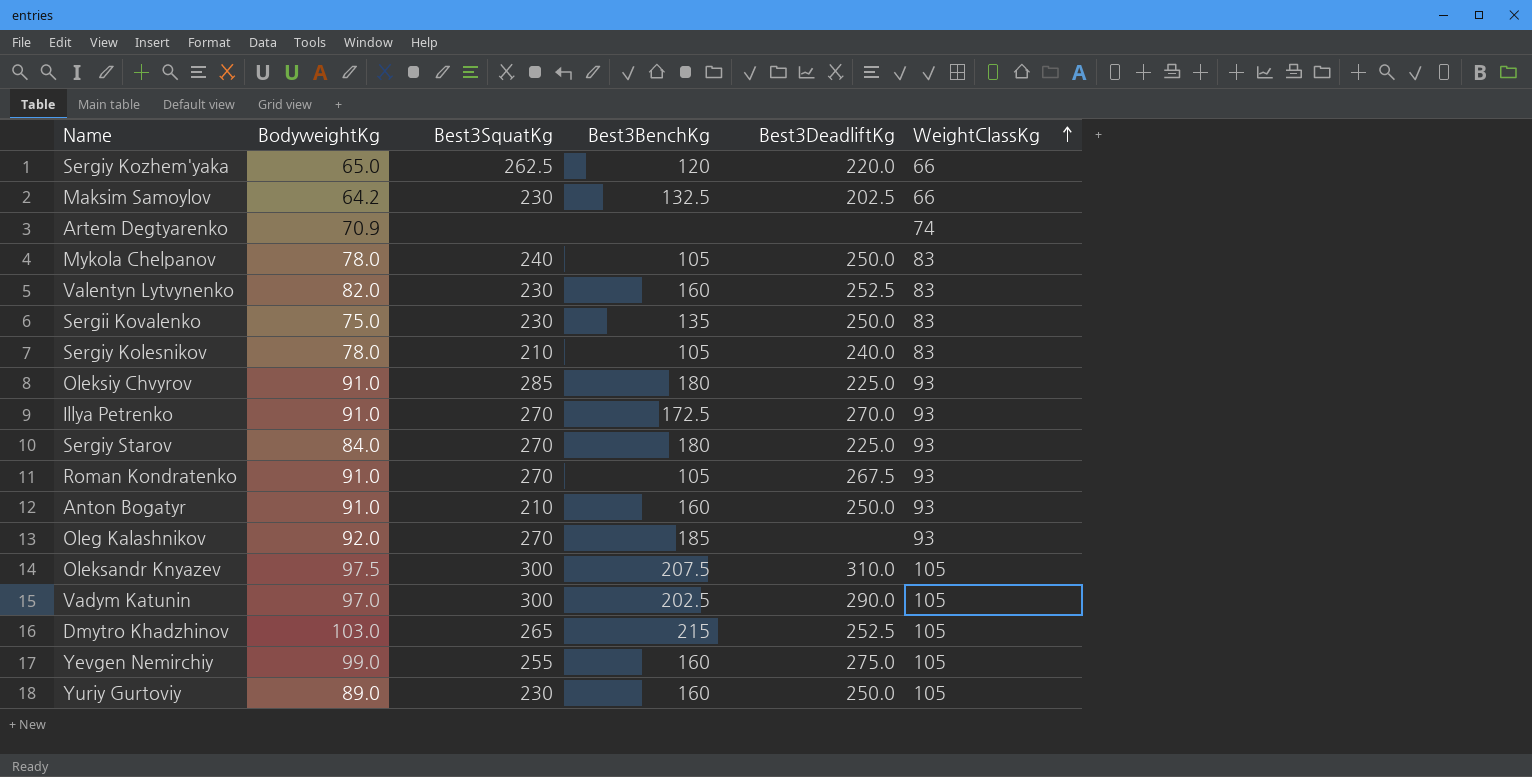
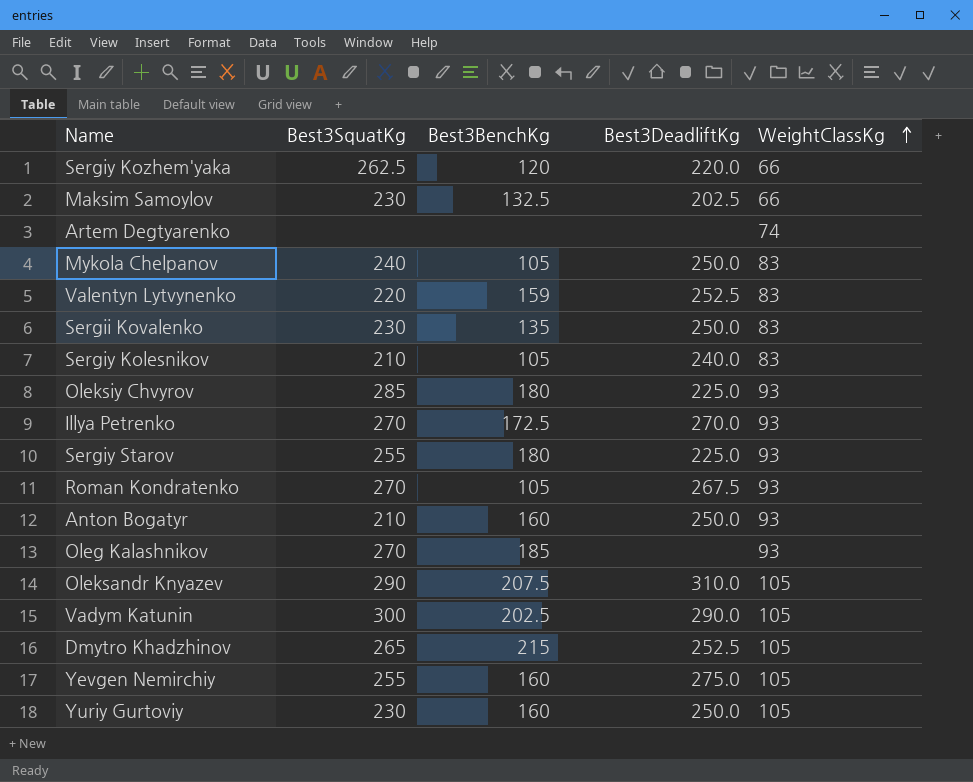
column BodyweightKg | position: 2 -> none
Valentyn Lytvynenko | Best3SquatKg: 230 -> 220
Valentyn Lytvynenko | Best3BenchKg: 160 -> 159
Sergiy Starov | Best3SquatKg: 270 -> 255
Oleksandr Knyazev | Best3SquatKg: 300 -> 290

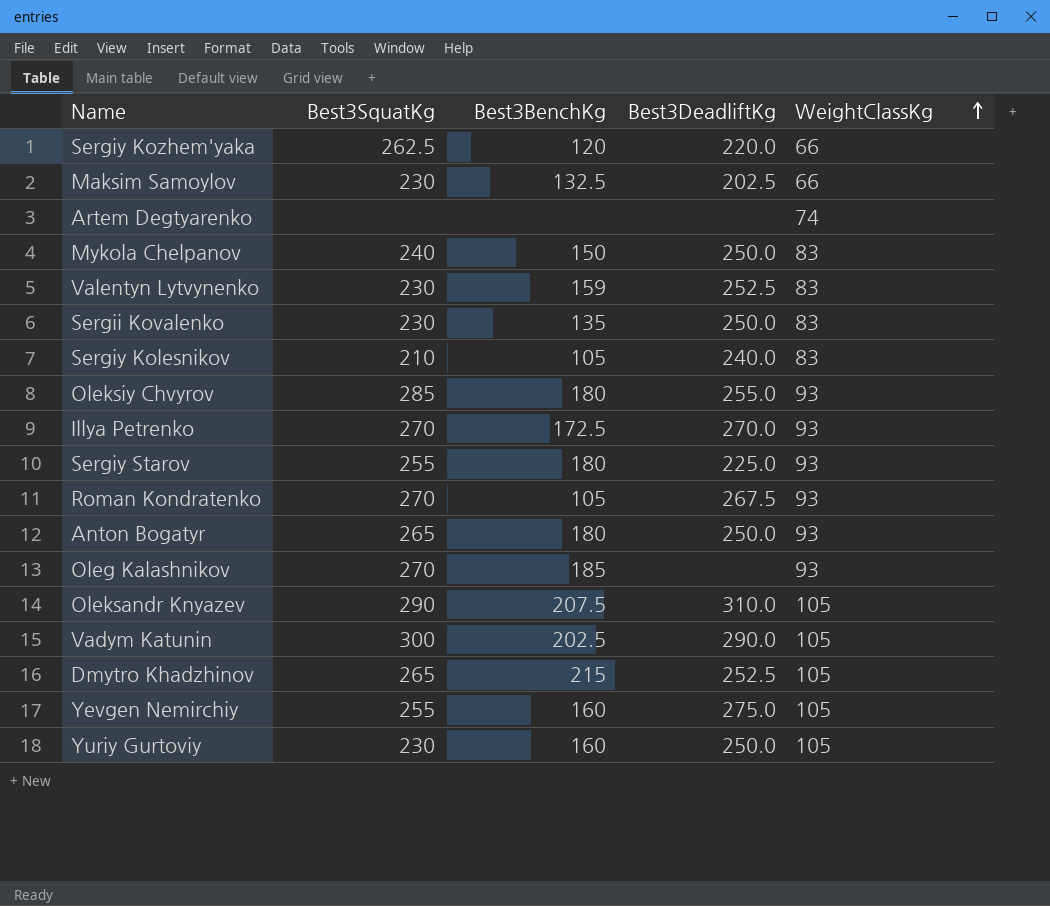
Mykola Chelpanov | Best3BenchKg: 105 -> 150
Valentyn Lytvynenko | Best3SquatKg: 220 -> 230
Oleksiy Chvyrov | Best3DeadliftKg: 225.0 -> 255.0
Anton Bogatyr | Best3SquatKg: 210 -> 265
Anton Bogatyr | Best3BenchKg: 160 -> 180

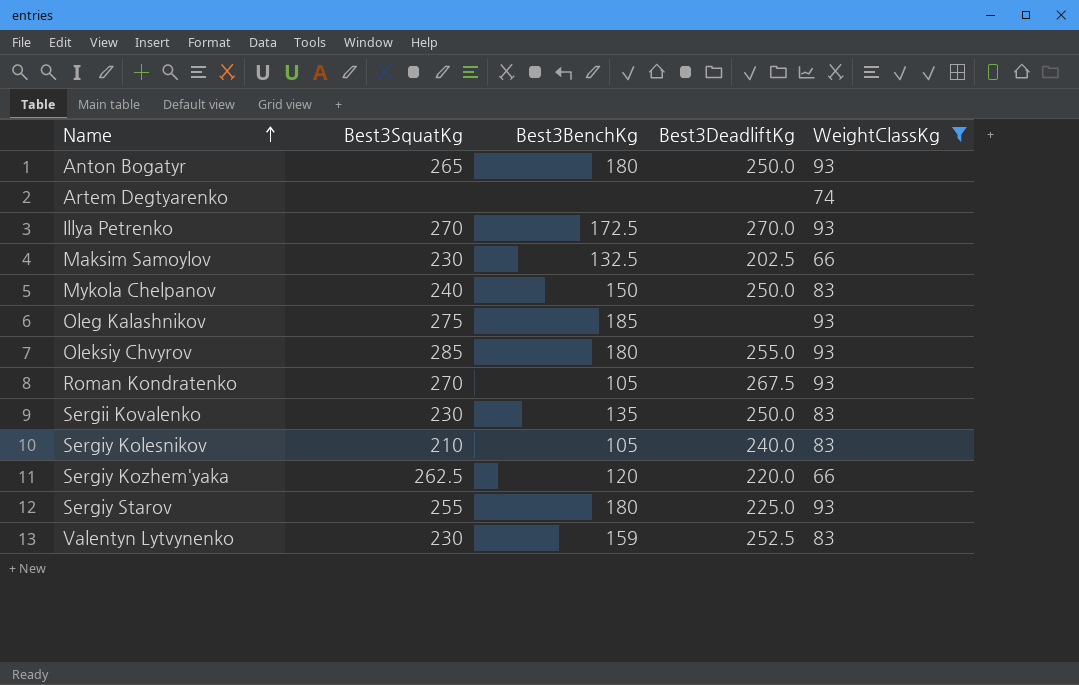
filter: none -> WeightClassKg != 105
row order: WeightClassKg ascending -> Name ascending
Oleg Kalashnikov | Best3SquatKg: 270 -> 275

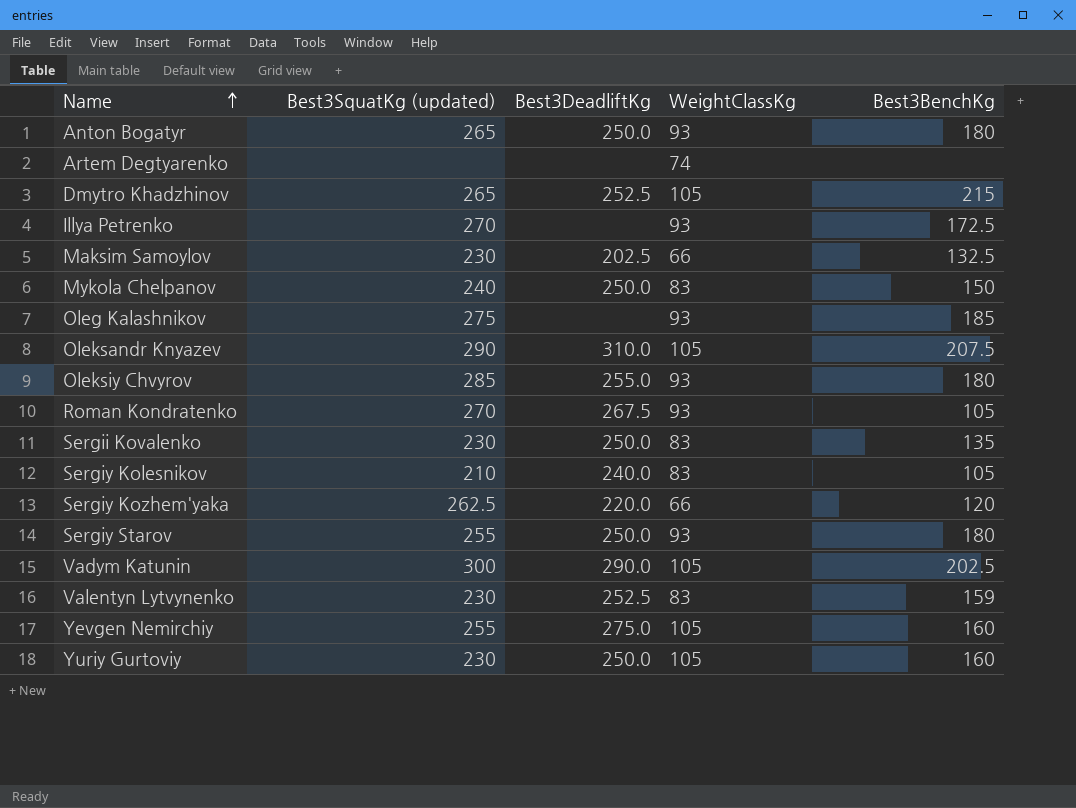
filter: WeightClassKg != 105 -> none
column name: Best3SquatKg -> Best3SquatKg (updated)
column Best3BenchKg | position: 3 -> 5
Illya Petrenko | Best3DeadliftKg: 270.0 -> none
Sergiy Starov | Best3DeadliftKg: 225.0 -> 250.0

